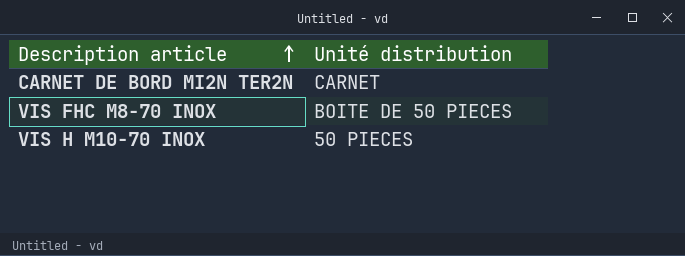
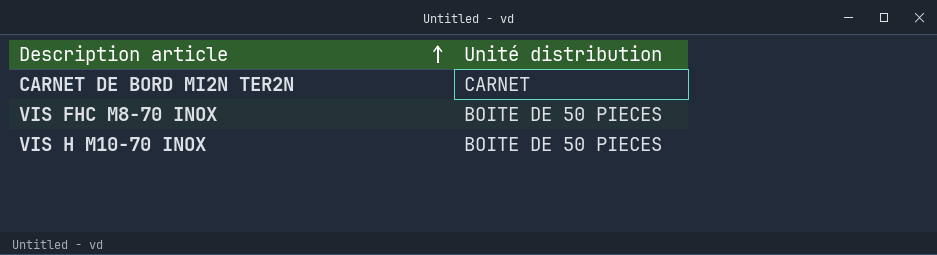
VIS H M10-70 INOX | Unité distribution: 50 PIECES -> BOITE DE 50 PIECES

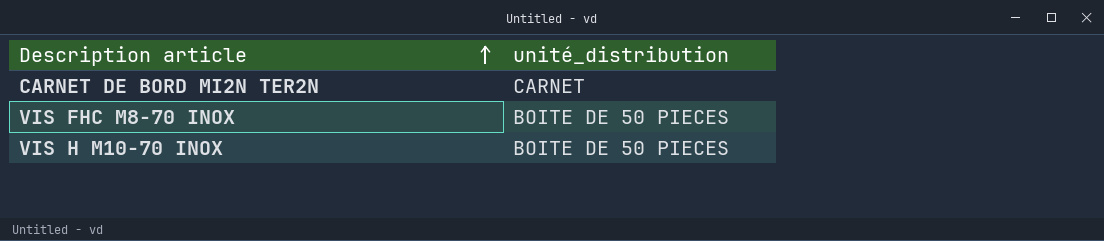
column name: Unité distribution -> unité_distribution

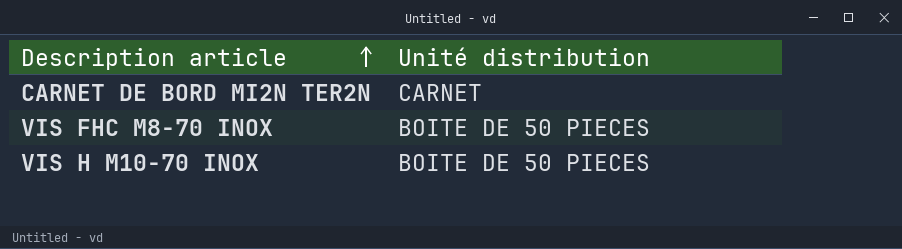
column name: unité_distribution -> Unité distribution

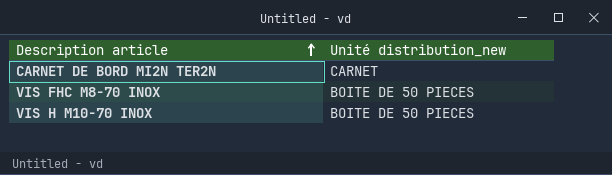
column name: Unité distribution -> Unité distribution_new

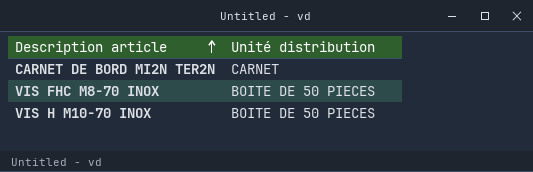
column name: Unité distribution_new -> Unité distribution

